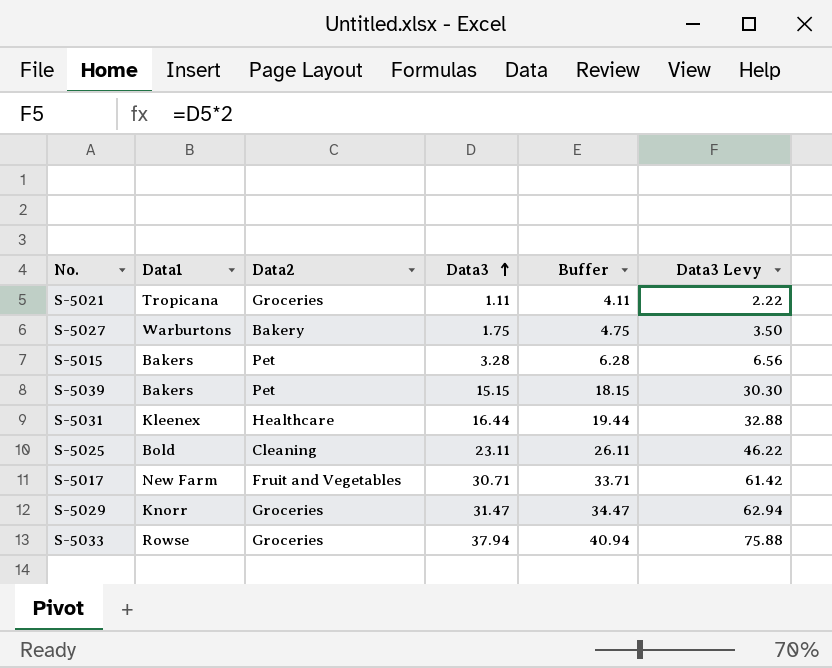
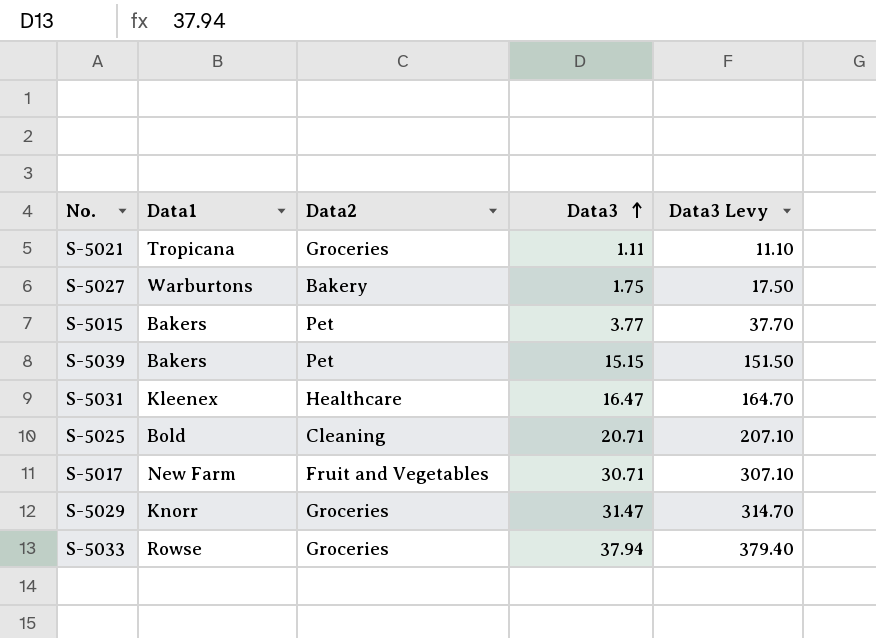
column Buffer | formula: [Data3] + 3 -> none
column Data3 Levy | formula: [Data3] * 2 -> [Data3] * 10
S-5015 | Data3: 3.28 -> 3.77
S-5031 | Data3: 16.44 -> 16.47
S-5025 | Data3: 23.11 -> 20.71

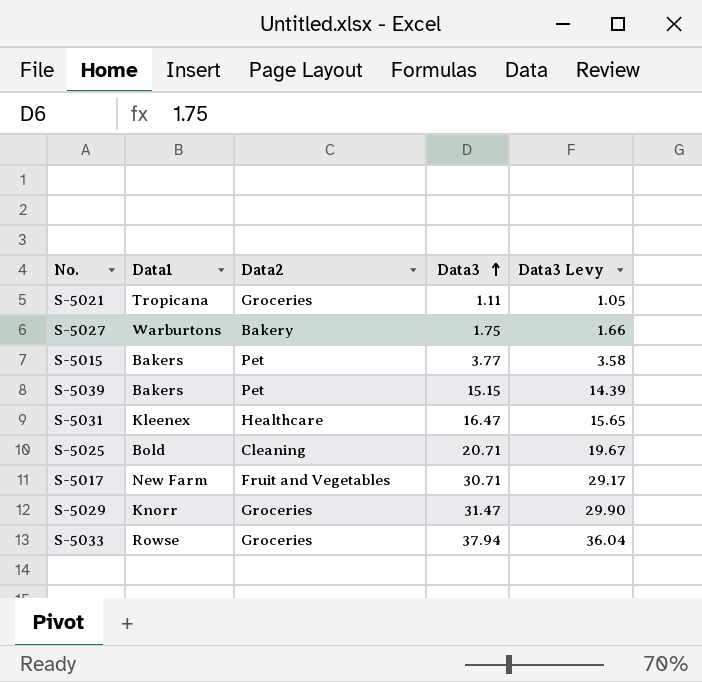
column Data3 Levy | formula: [Data3] * 10 -> [Data3] * 0.95

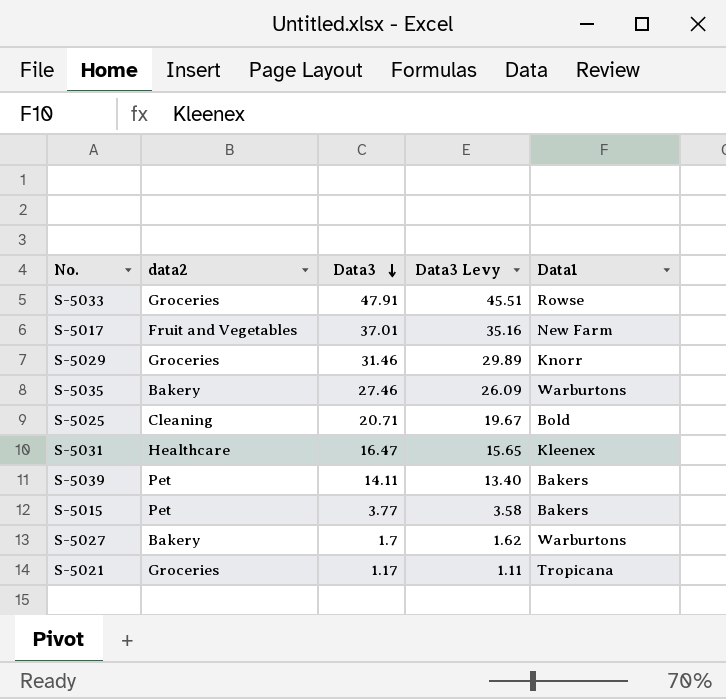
row order: Data3 ascending -> Data3 descending
column name: Data2 -> data2
column Data1 | position: 2 -> 5
S-5033 | Data3: 37.94 -> 47.91
S-5033 | Data3 Levy: 36.04 -> 45.51
S-5017 | Data3: 30.71 -> 37.01
S-5017 | Data3 Levy: 29.17 -> 35.16
S-5029 | Data3: 31.47 -> 31.46
S-5029 | Data3 Levy: 29.90 -> 29.89
row S-5035: none -> Bakery | 27.46 | 26.09 | Warburtons
S-5039 | Data3: 15.15 -> 14.11
S-5039 | Data3 Levy: 14.39 -> 13.40
S-5027 | Data3: 1.75 -> 1.7
S-5027 | Data3 Levy: 1.66 -> 1.62
S-5021 | Data3: 1.11 -> 1.17
S-5021 | Data3 Levy: 1.05 -> 1.11

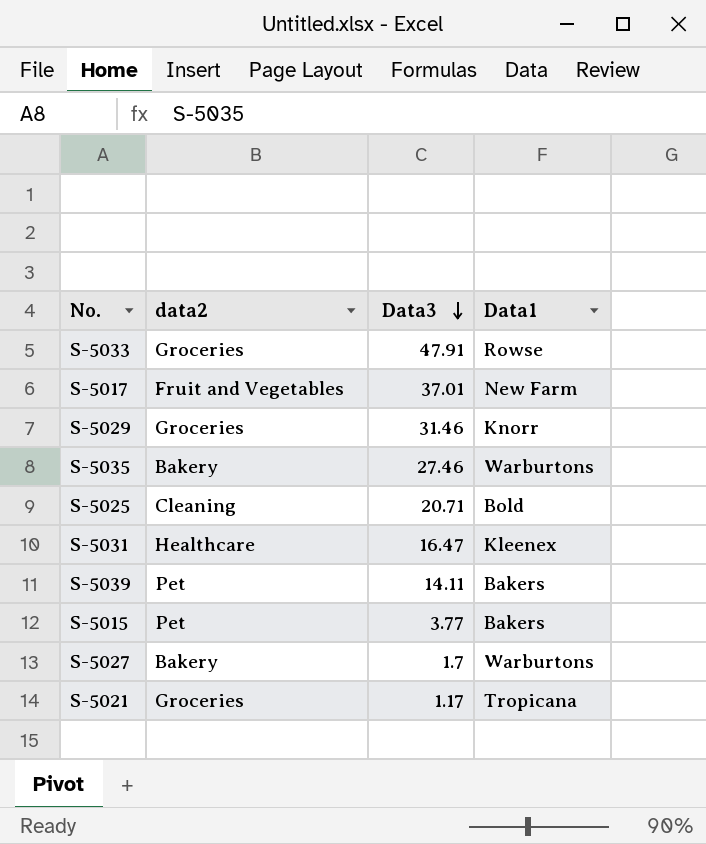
column Data3 Levy | formula: [Data3] * 0.95 -> none

